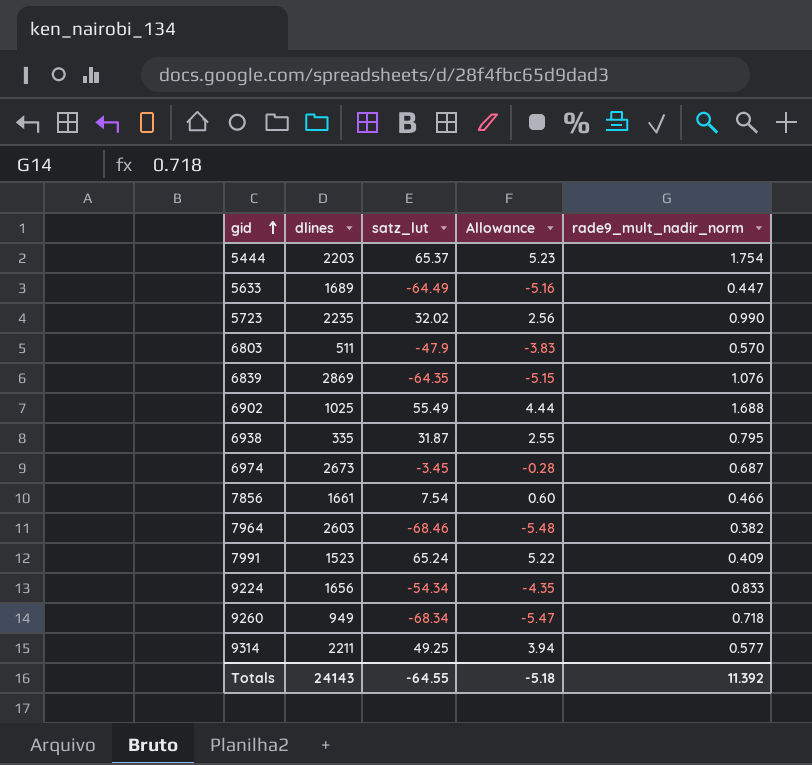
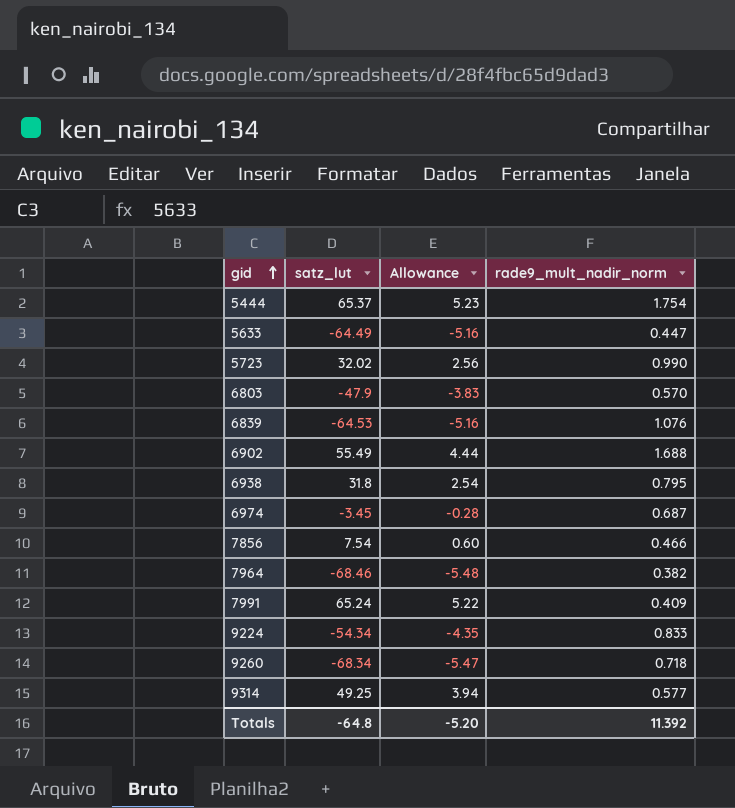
column dlines | position: 2 -> none
6839 | satz_lut: -64.35 -> -64.53
6839 | Allowance: -5.15 -> -5.16
6938 | satz_lut: 31.87 -> 31.8
6938 | Allowance: 2.55 -> 2.54
Totals | satz_lut: -64.55 -> -64.8
Totals | Allowance: -5.18 -> -5.20

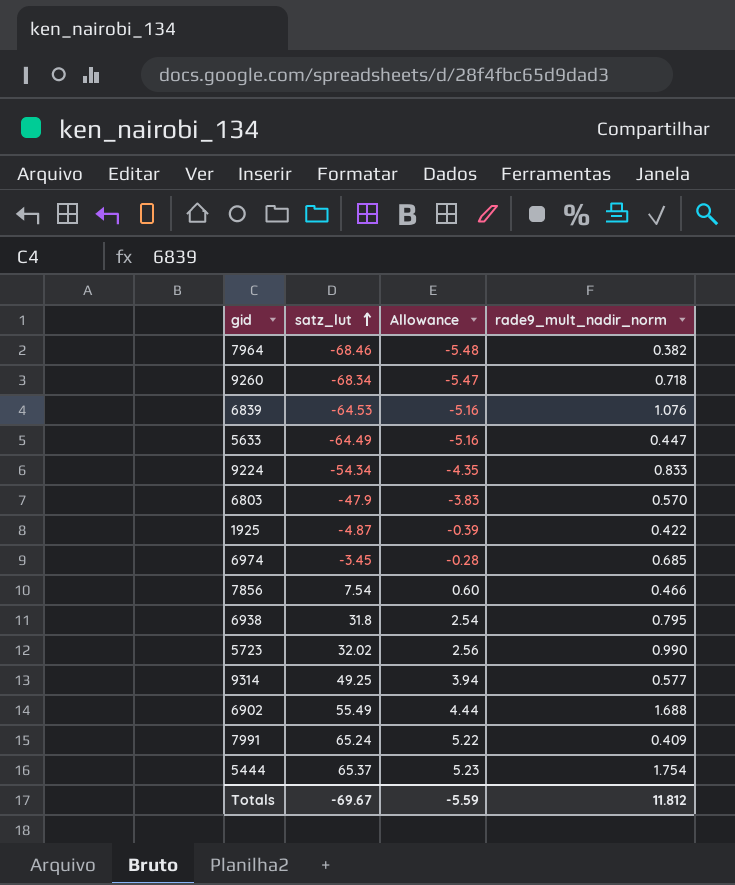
row order: gid ascending -> satz_lut ascending
row 1925: none -> -4.87 | -0.39 | 0.422
6974 | rade9_mult_nadir_norm: 0.687 -> 0.685
Totals | satz_lut: -64.8 -> -69.67
Totals | Allowance: -5.20 -> -5.59
Totals | rade9_mult_nadir_norm: 11.392 -> 11.812

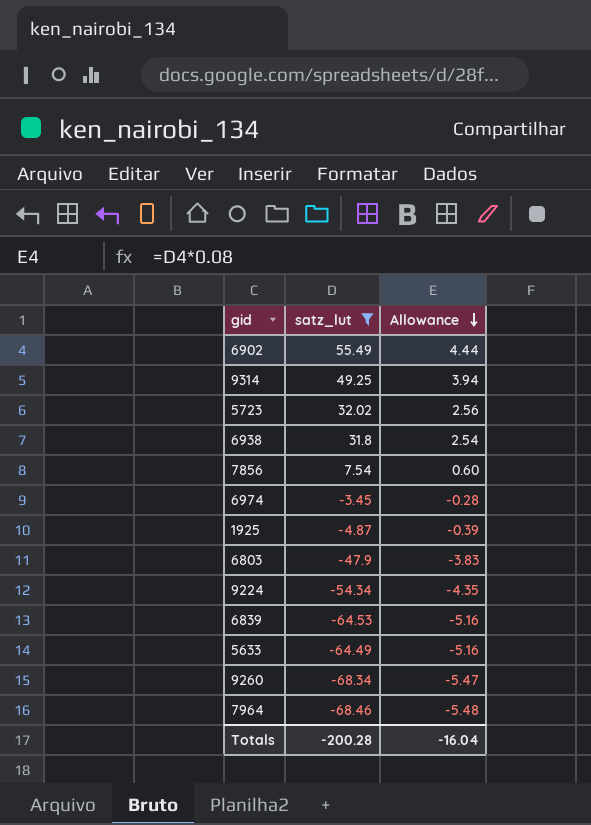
filter: none -> satz_lut <= 55.49
row order: satz_lut ascending -> Allowance descending
column rade9_mult_nadir_norm | position: 4 -> none
Totals | satz_lut: -69.67 -> -200.28
Totals | Allowance: -5.59 -> -16.04

